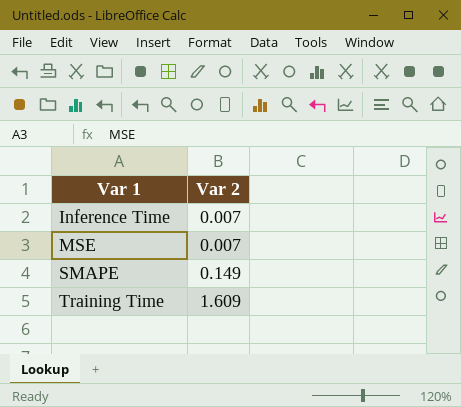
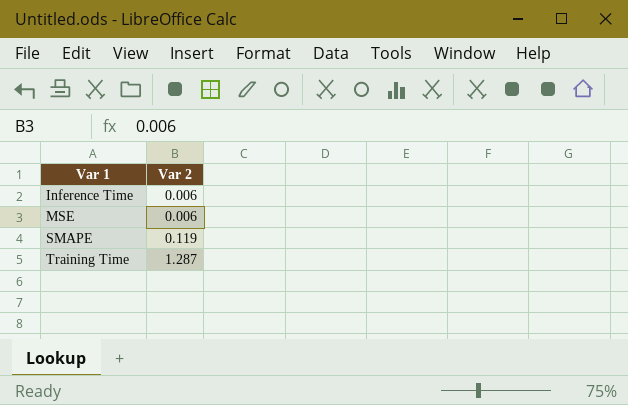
Inference Time | Var 2: 0.007 -> 0.006
MSE | Var 2: 0.007 -> 0.006
SMAPE | Var 2: 0.149 -> 0.119
Training Time | Var 2: 1.609 -> 1.287

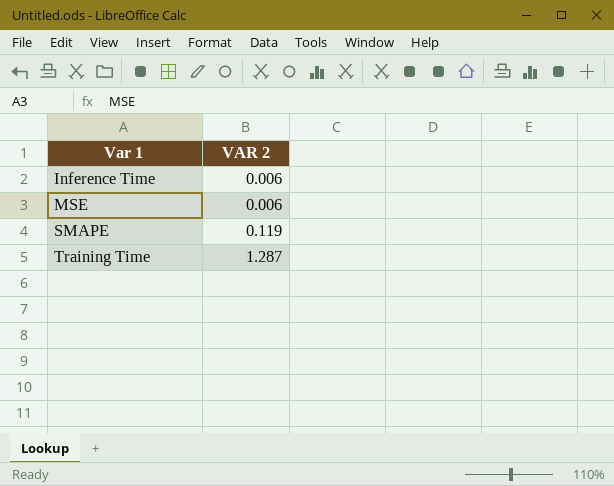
column name: Var 2 -> VAR 2

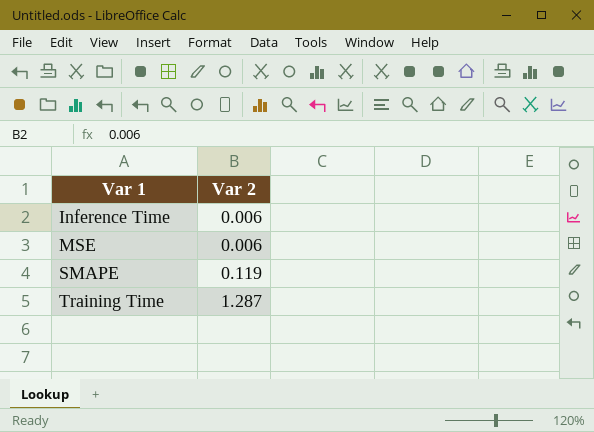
column name: VAR 2 -> Var 2

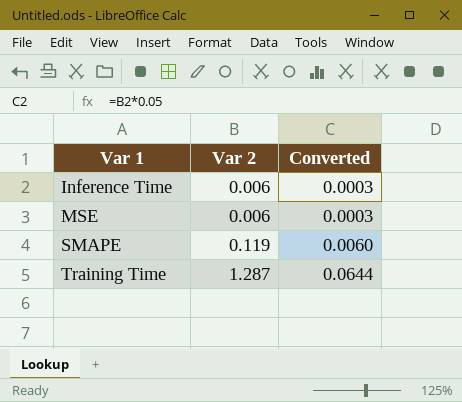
column Converted | formula: none -> [Var 2] * 0.05

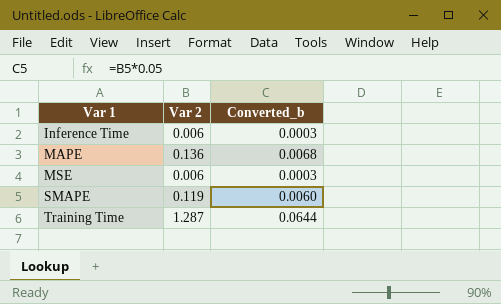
column name: Converted -> Converted_b
row MAPE: none -> 0.136 | 0.0068

